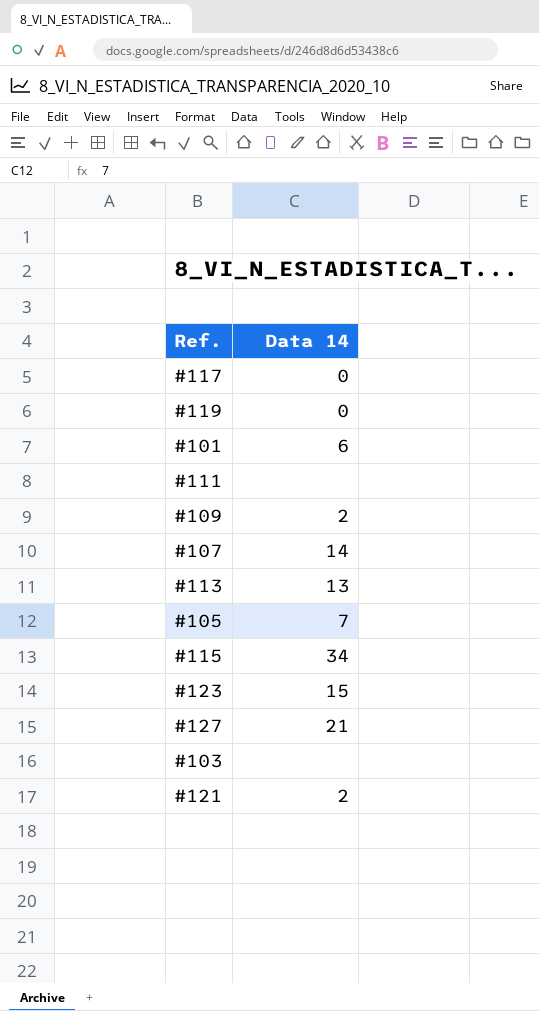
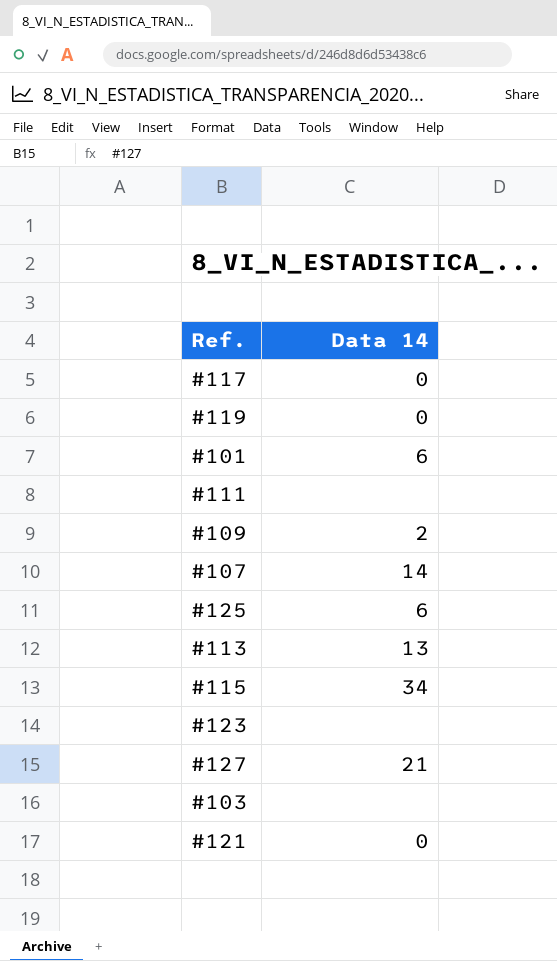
row #105: 7 -> none
row #125: none -> 6
#123 | Data 14: 15 -> none
#121 | Data 14: 2 -> 0

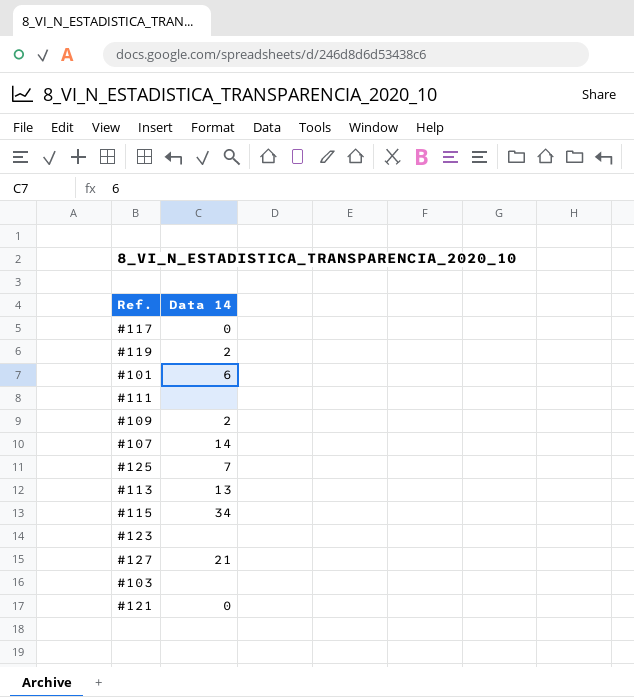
#119 | Data 14: 0 -> 2
#125 | Data 14: 6 -> 7

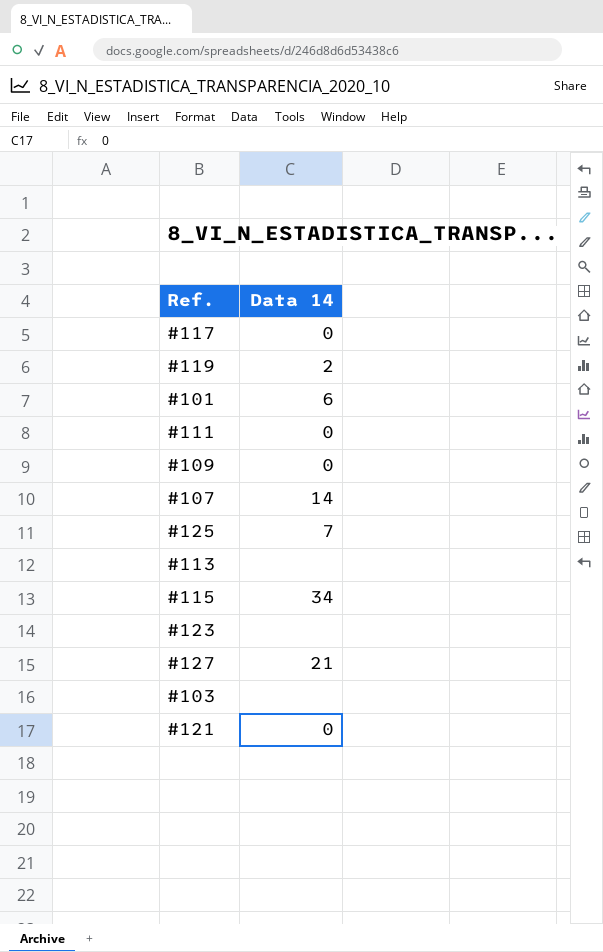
#111 | Data 14: none -> 0
#109 | Data 14: 2 -> 0
#113 | Data 14: 13 -> none

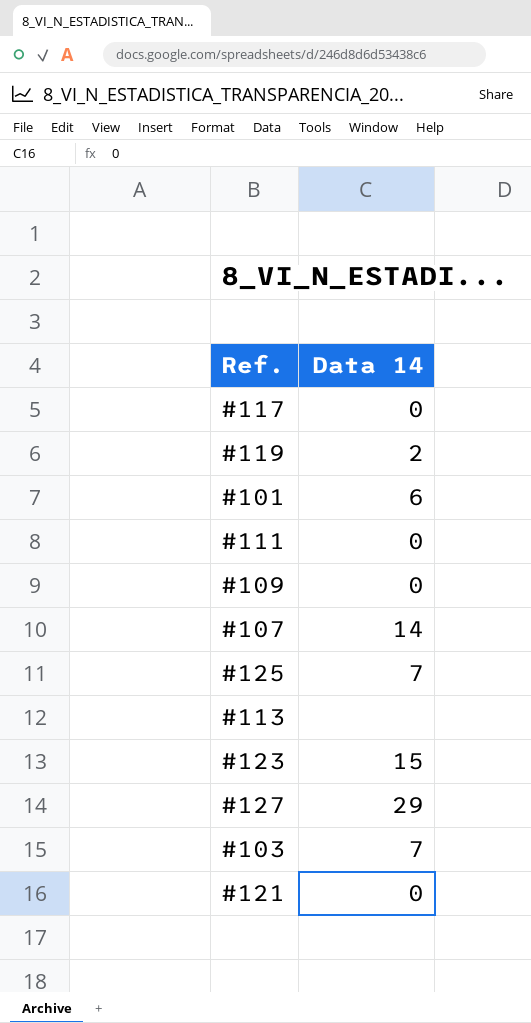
row #115: 34 -> none
#123 | Data 14: none -> 15
#127 | Data 14: 21 -> 29
#103 | Data 14: none -> 7

